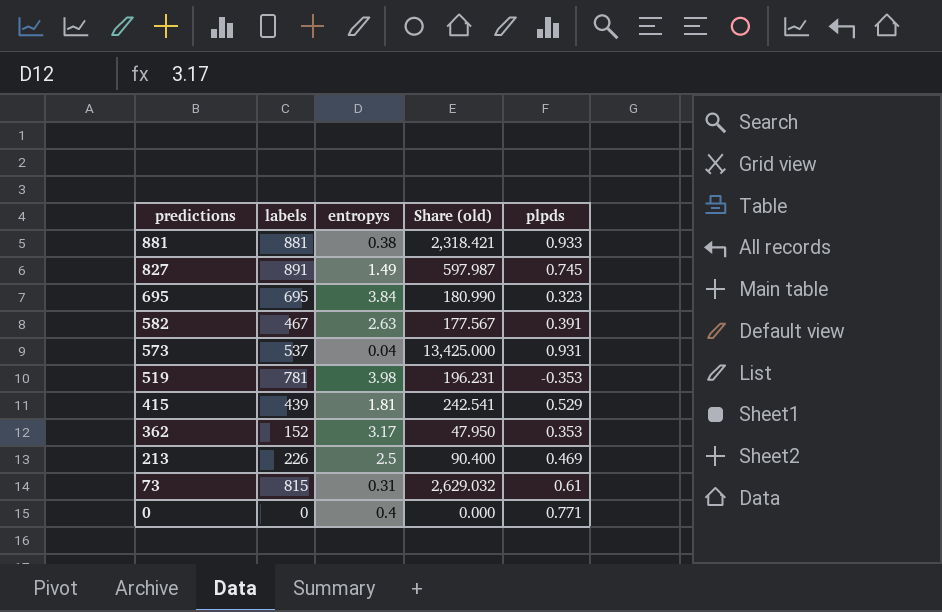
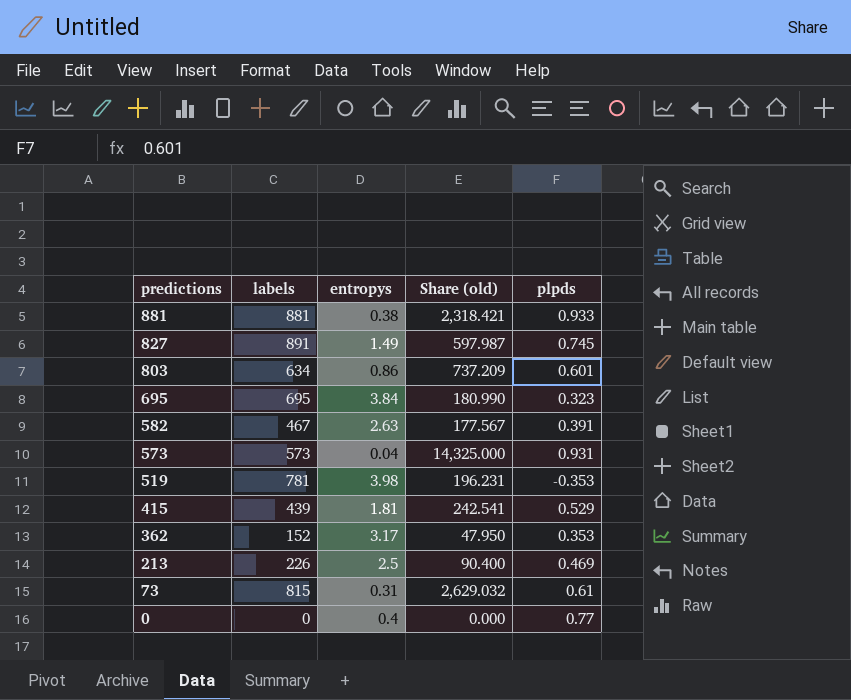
row 803: none -> 634 | 0.86 | 737.209 | 0.601
573 | labels: 537 -> 573
573 | Share (old): 13,425.000 -> 14,325.000
0 | plpds: 0.771 -> 0.77

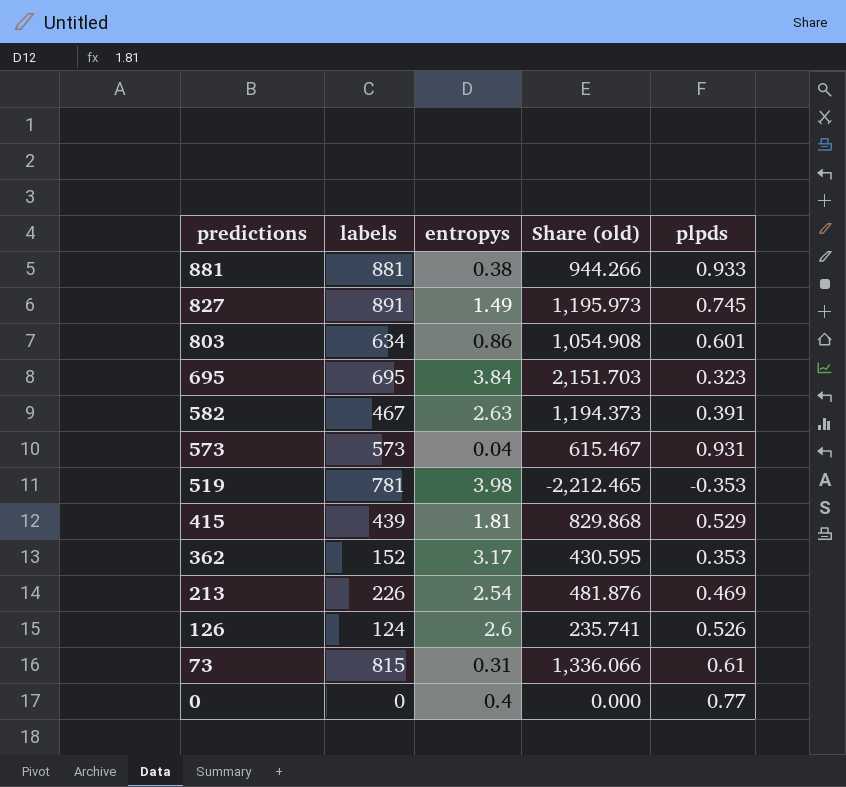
column Share (old) | formula: [labels] / [entropys] -> [labels] / [plpds]
213 | entropys: 2.5 -> 2.54
row 126: none -> 124 | 2.6 | 235.741 | 0.526

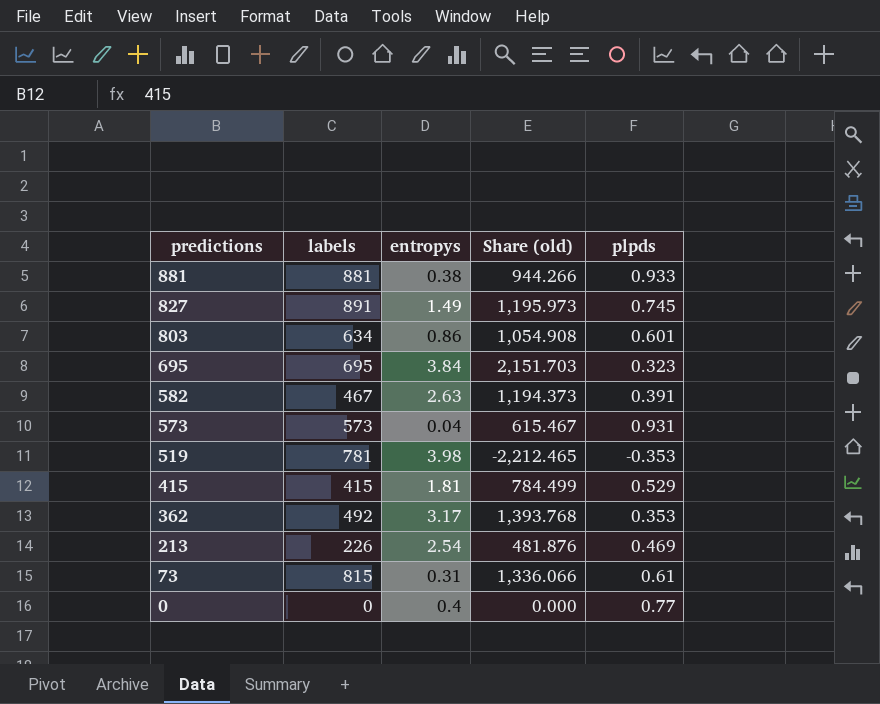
row 126: 124 | 2.6 | 235.741 | 0.526 -> none
415 | labels: 439 -> 415
415 | Share (old): 829.868 -> 784.499
362 | labels: 152 -> 492
362 | Share (old): 430.595 -> 1,393.768

